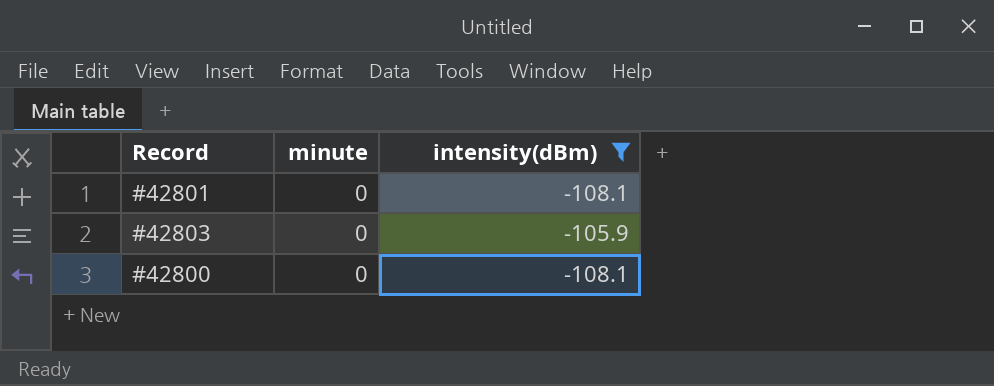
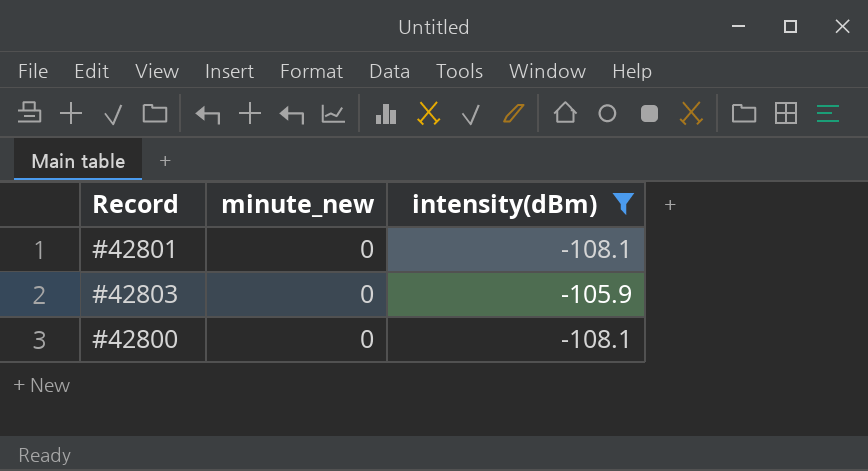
column name: minute -> minute_new

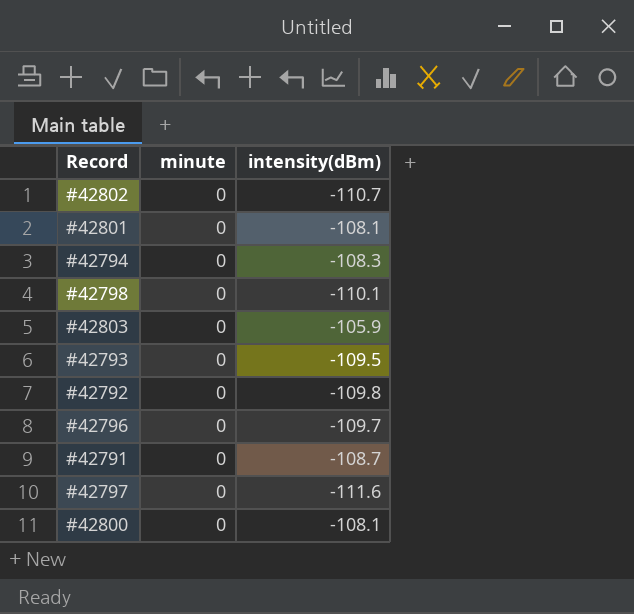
filter: intensity(dBm) >= -108.1 -> none
column name: minute_new -> minute

